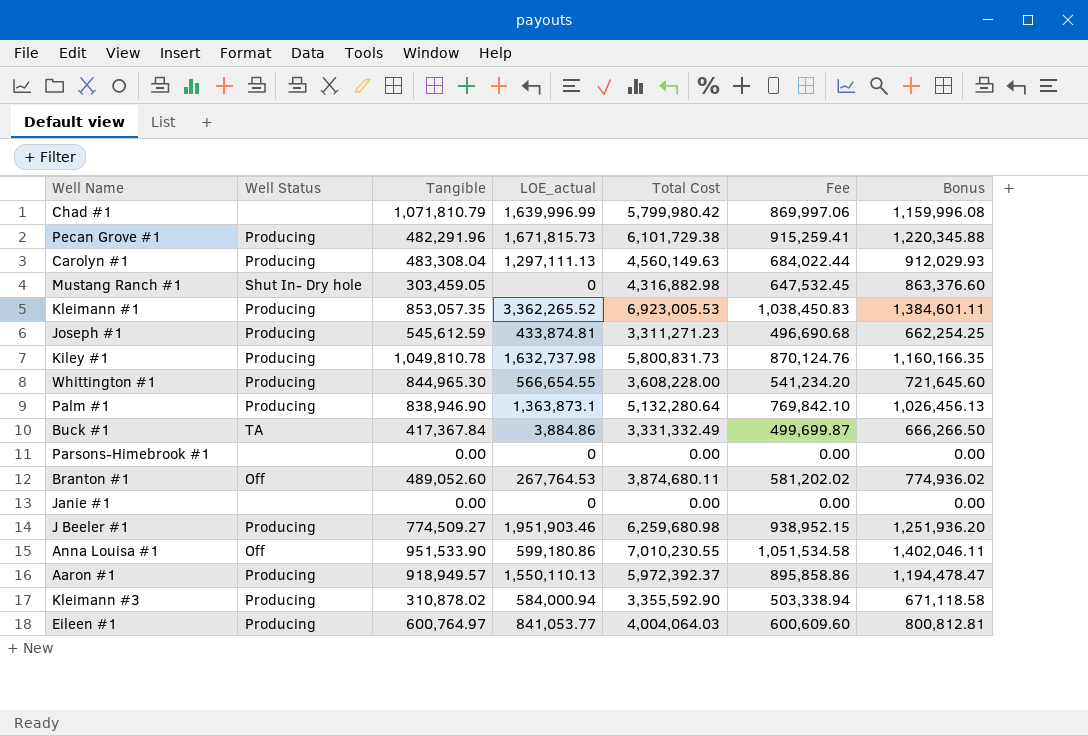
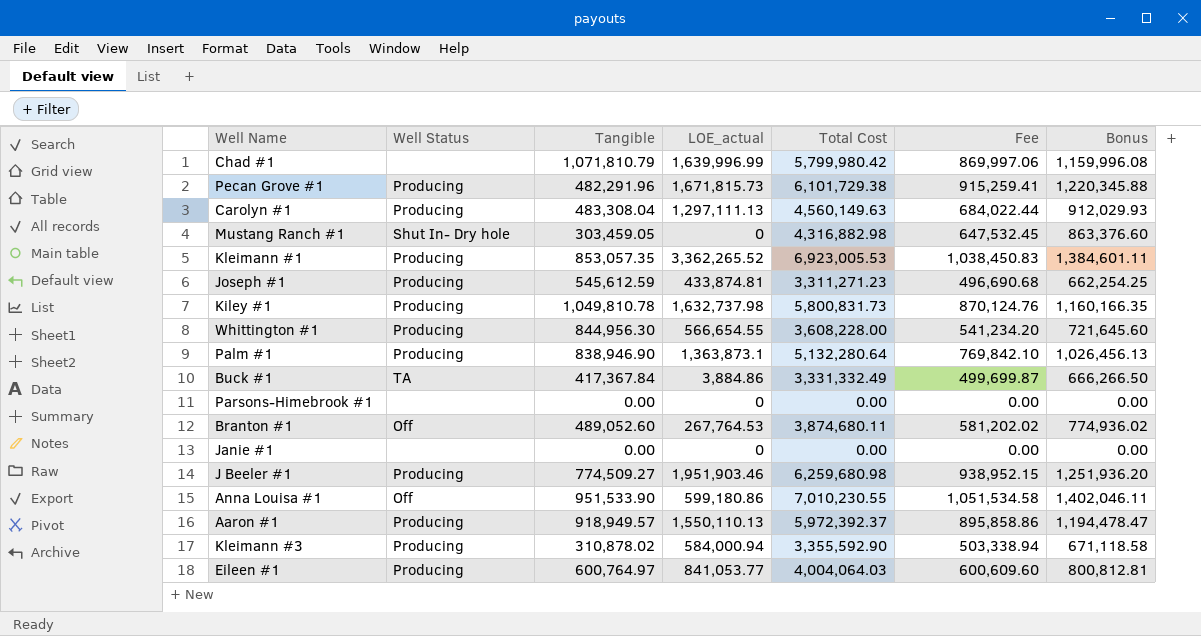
Whittington #1 | Tangible: 844,965.30 -> 844,956.30

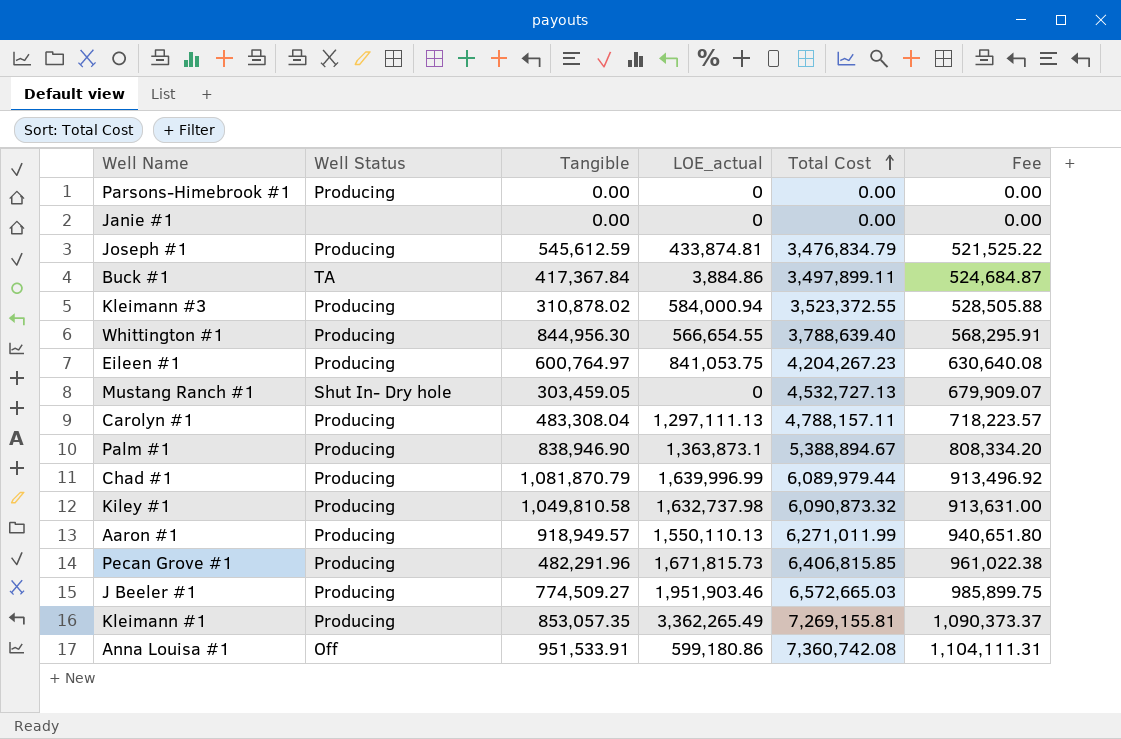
row order: none -> Total Cost ascending
column Bonus | formula: [Total Cost] * 0.2 -> none
row Branton #1: Off | 489,052.60 | 267,764.53 | 3,874,680.11 | 581,202.02 | 774,936.02 -> none
Parsons-Himebrook #1 | Well Status: none -> Producing
Joseph #1 | Total Cost: 3,311,271.23 -> 3,476,834.79
Joseph #1 | Fee: 496,690.68 -> 521,525.22
Buck #1 | Total Cost: 3,331,332.49 -> 3,497,899.11
Buck #1 | Fee: 499,699.87 -> 524,684.87
Kleimann #3 | Total Cost: 3,355,592.90 -> 3,523,372.55
Kleimann #3 | Fee: 503,338.94 -> 528,505.88
Whittington #1 | Total Cost: 3,608,228.00 -> 3,788,639.40
Whittington #1 | Fee: 541,234.20 -> 568,295.91
Eileen #1 | LOE_actual: 841,053.77 -> 841,053.75
Eileen #1 | Total Cost: 4,004,064.03 -> 4,204,267.23
Eileen #1 | Fee: 600,609.60 -> 630,640.08
Mustang Ranch #1 | Total Cost: 4,316,882.98 -> 4,532,727.13
Mustang Ranch #1 | Fee: 647,532.45 -> 679,909.07
Carolyn #1 | Total Cost: 4,560,149.63 -> 4,788,157.11
Carolyn #1 | Fee: 684,022.44 -> 718,223.57
Palm #1 | Total Cost: 5,132,280.64 -> 5,388,894.67
Palm #1 | Fee: 769,842.10 -> 808,334.20
Chad #1 | Well Status: none -> Producing
Chad #1 | Tangible: 1,071,810.79 -> 1,081,870.79
Chad #1 | Total Cost: 5,799,980.42 -> 6,089,979.44
Chad #1 | Fee: 869,997.06 -> 913,496.92
Kiley #1 | Tangible: 1,049,810.78 -> 1,049,810.58
Kiley #1 | Total Cost: 5,800,831.73 -> 6,090,873.32
Kiley #1 | Fee: 870,124.76 -> 913,631.00
Aaron #1 | Total Cost: 5,972,392.37 -> 6,271,011.99
Aaron #1 | Fee: 895,858.86 -> 940,651.80
Pecan Grove #1 | Total Cost: 6,101,729.38 -> 6,406,815.85
Pecan Grove #1 | Fee: 915,259.41 -> 961,022.38
J Beeler #1 | Total Cost: 6,259,680.98 -> 6,572,665.03
J Beeler #1 | Fee: 938,952.15 -> 985,899.75
Kleimann #1 | LOE_actual: 3,362,265.52 -> 3,362,265.49
Kleimann #1 | Total Cost: 6,923,005.53 -> 7,269,155.81
Kleimann #1 | Fee: 1,038,450.83 -> 1,090,373.37
Anna Louisa #1 | Tangible: 951,533.90 -> 951,533.91
Anna Louisa #1 | Total Cost: 7,010,230.55 -> 7,360,742.08
Anna Louisa #1 | Fee: 1,051,534.58 -> 1,104,111.31

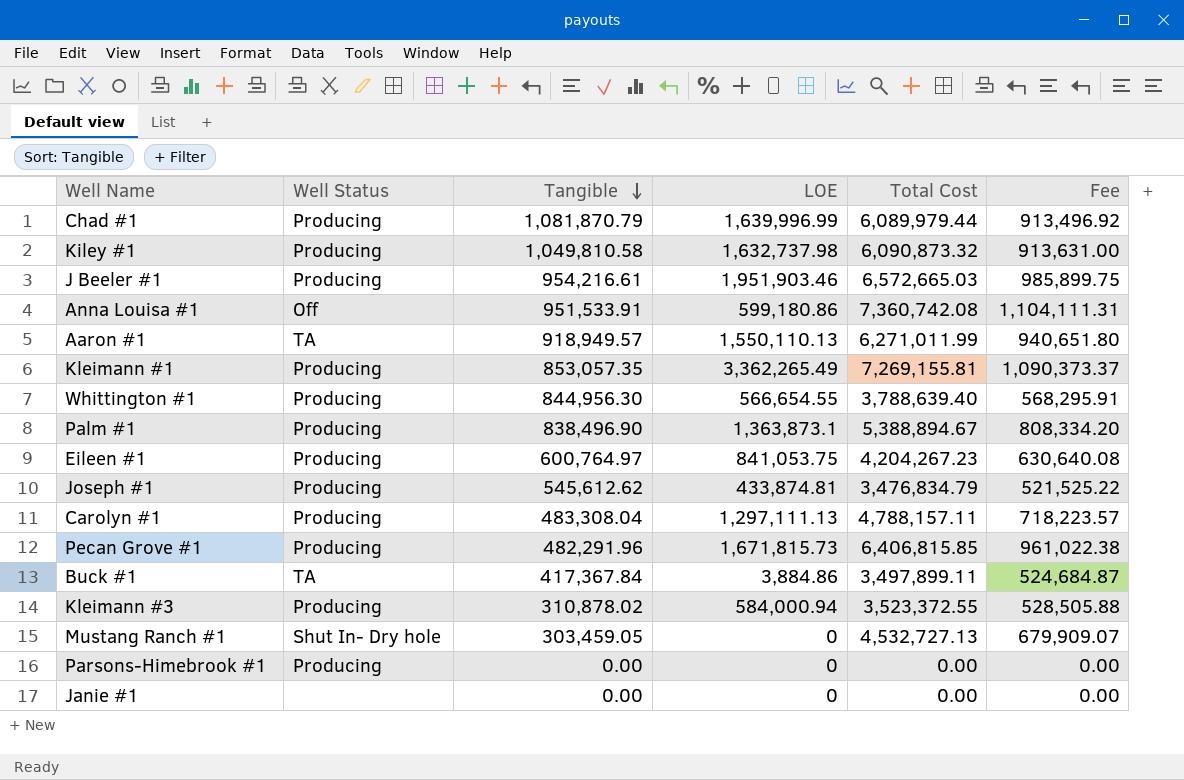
row order: Total Cost ascending -> Tangible descending
column name: LOE_actual -> LOE
J Beeler #1 | Tangible: 774,509.27 -> 954,216.61
Aaron #1 | Well Status: Producing -> TA
Palm #1 | Tangible: 838,946.90 -> 838,496.90
Joseph #1 | Tangible: 545,612.59 -> 545,612.62

